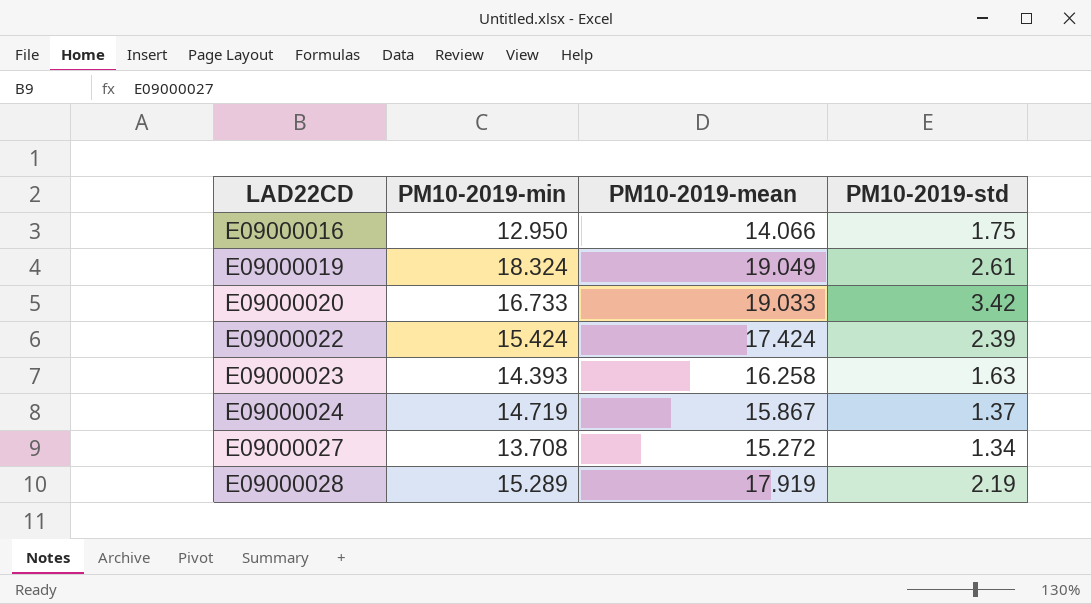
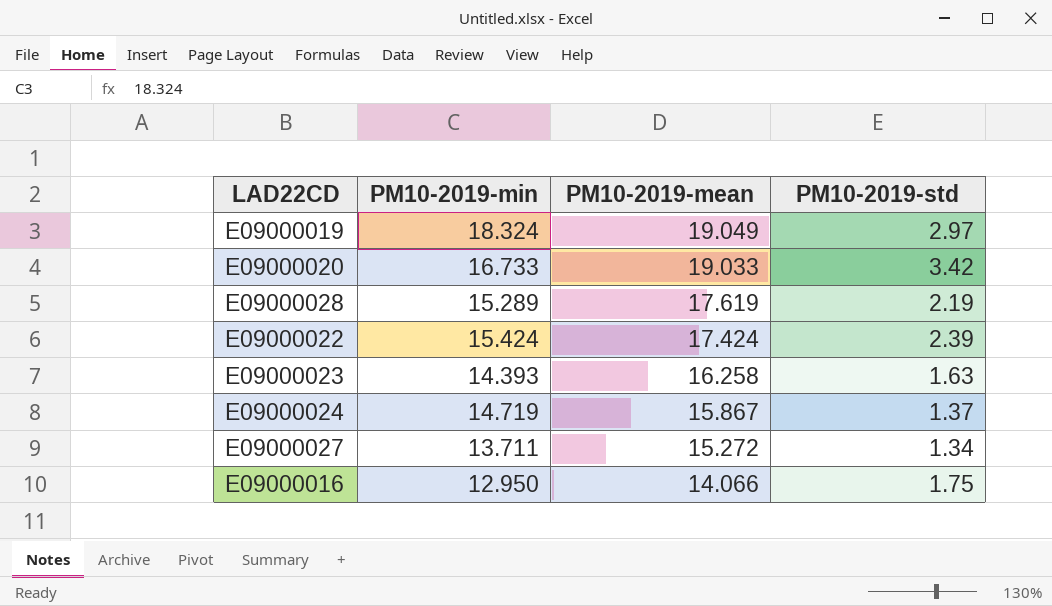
row order: LAD22CD ascending -> PM10-2019-mean descending
E09000019 | PM10-2019-std: 2.61 -> 2.97
E09000028 | PM10-2019-mean: 17.919 -> 17.619
E09000027 | PM10-2019-min: 13.708 -> 13.711

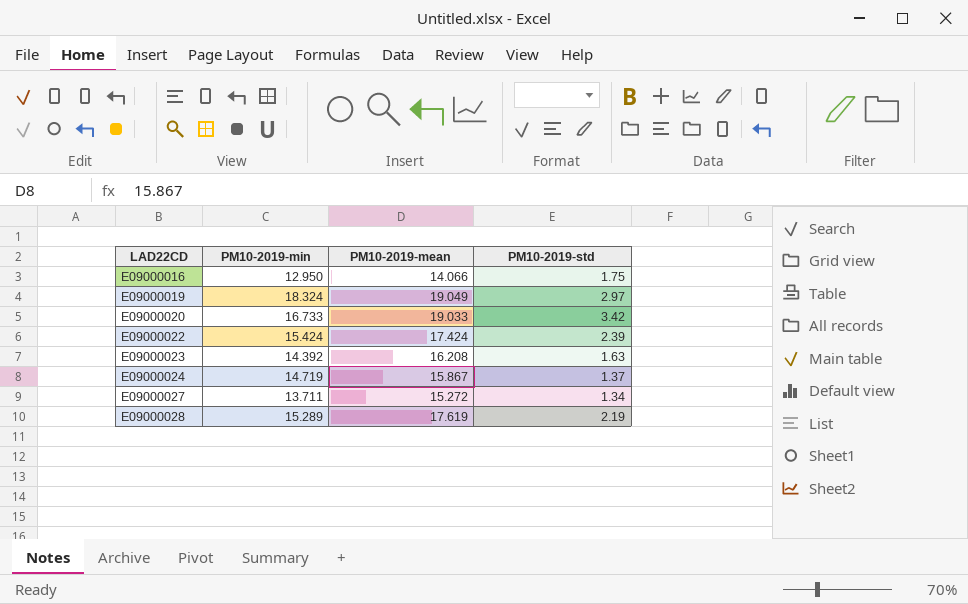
row order: PM10-2019-mean descending -> LAD22CD ascending
E09000023 | PM10-2019-min: 14.393 -> 14.392
E09000023 | PM10-2019-mean: 16.258 -> 16.208

